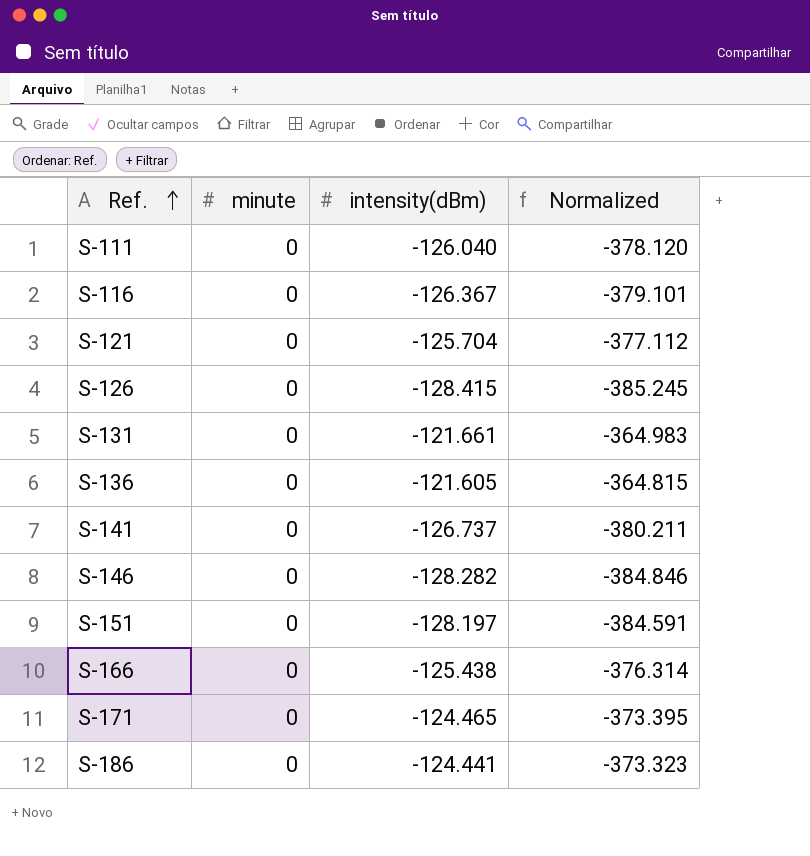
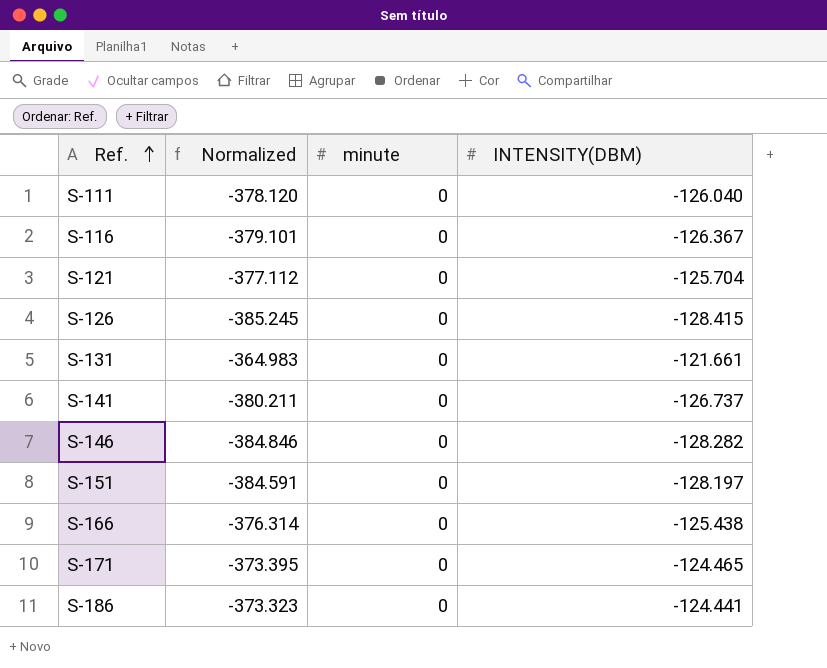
column Normalized | position: 4 -> 2
column name: intensity(dBm) -> INTENSITY(DBM)
row S-136: 0 | -121.605 | -364.815 -> none

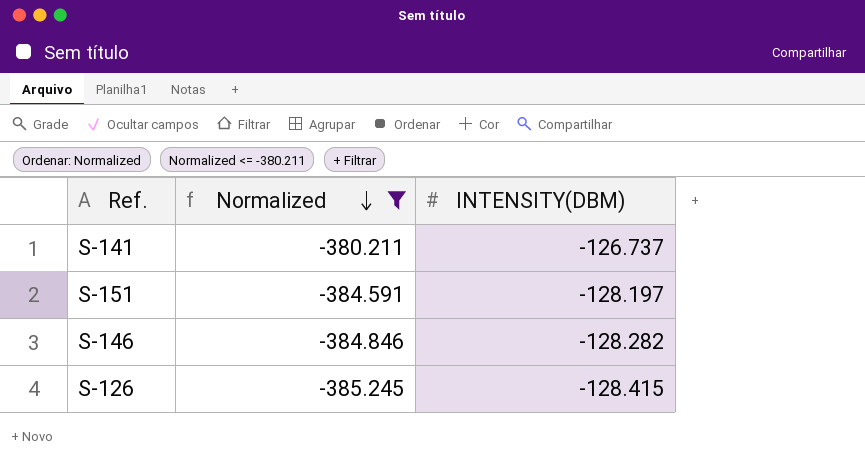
filter: none -> Normalized <= -380.211
row order: Ref. ascending -> Normalized descending
column minute | position: 3 -> none

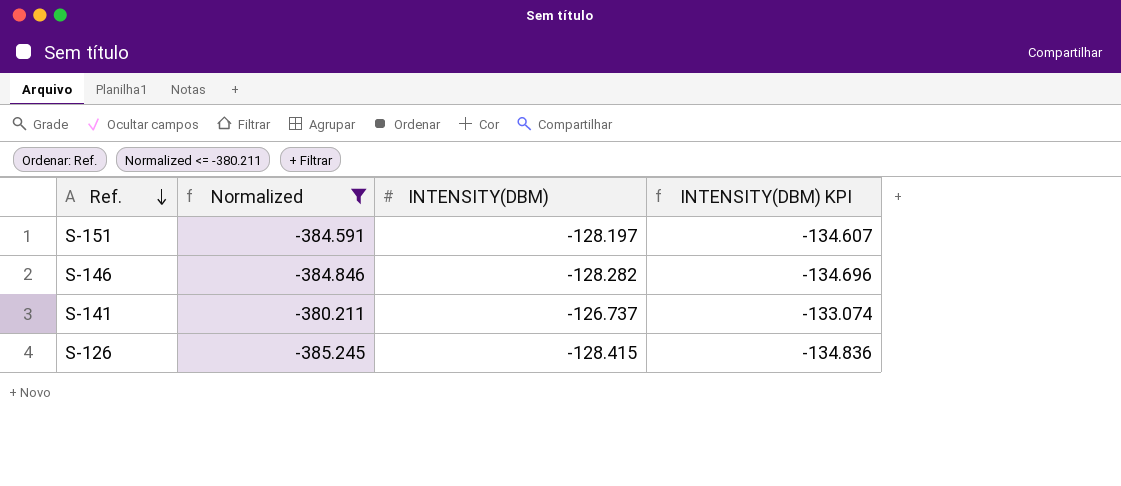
row order: Normalized descending -> Ref. descending
column INTENSITY(DBM) KPI | formula: none -> [INTENSITY(DBM)] * 1.05

